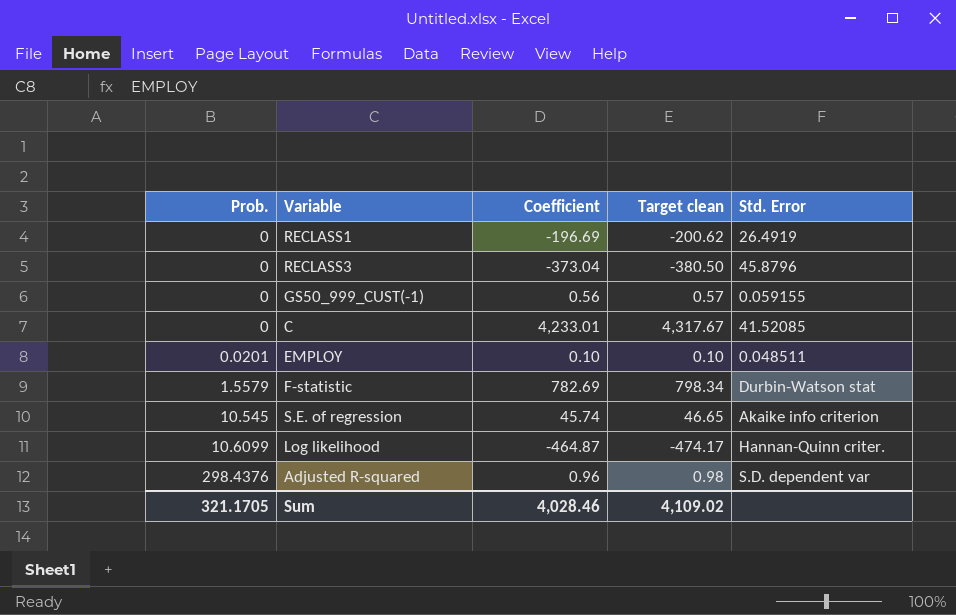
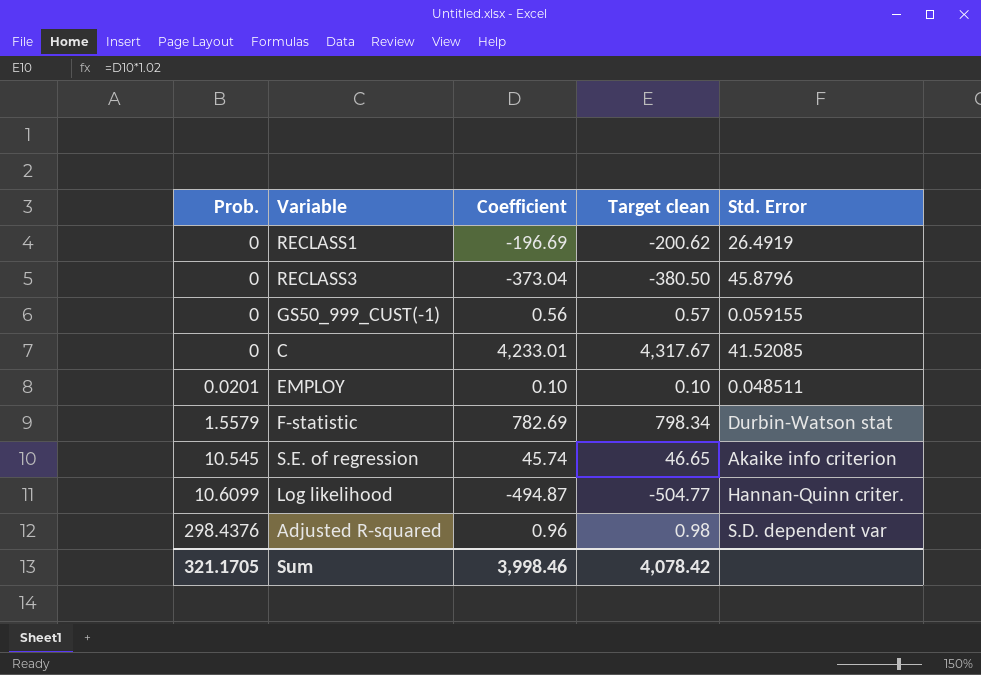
Log likelihood | Coefficient: -464.87 -> -494.87
Log likelihood | Target clean: -474.17 -> -504.77
Sum | Coefficient: 4,028.46 -> 3,998.46
Sum | Target clean: 4,109.02 -> 4,078.42

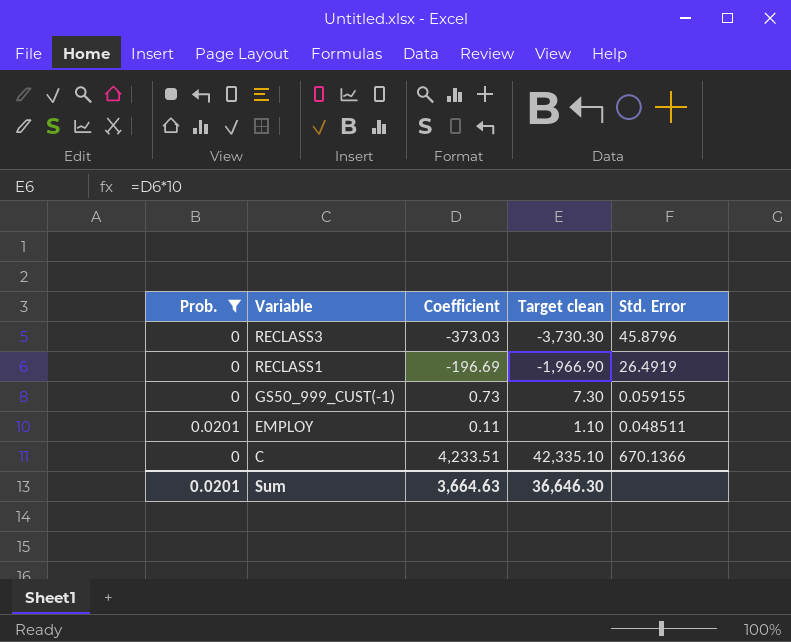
filter: none -> Prob. <= 0.0201
row order: Prob. ascending -> Variable descending
column Target clean | formula: [Coefficient] * 1.02 -> [Coefficient] * 10
RECLASS3 | Coefficient: -373.04 -> -373.03
GS50_999_CUST(-1) | Coefficient: 0.56 -> 0.73
EMPLOY | Coefficient: 0.10 -> 0.11
C | Coefficient: 4,233.01 -> 4,233.51
C | Std. Error: 41.52085 -> 670.1366
Sum | Prob.: 321.1705 -> 0.0201
Sum | Coefficient: 3,998.46 -> 3,664.63
Sum | Target clean: 4,078.42 -> 36,646.30

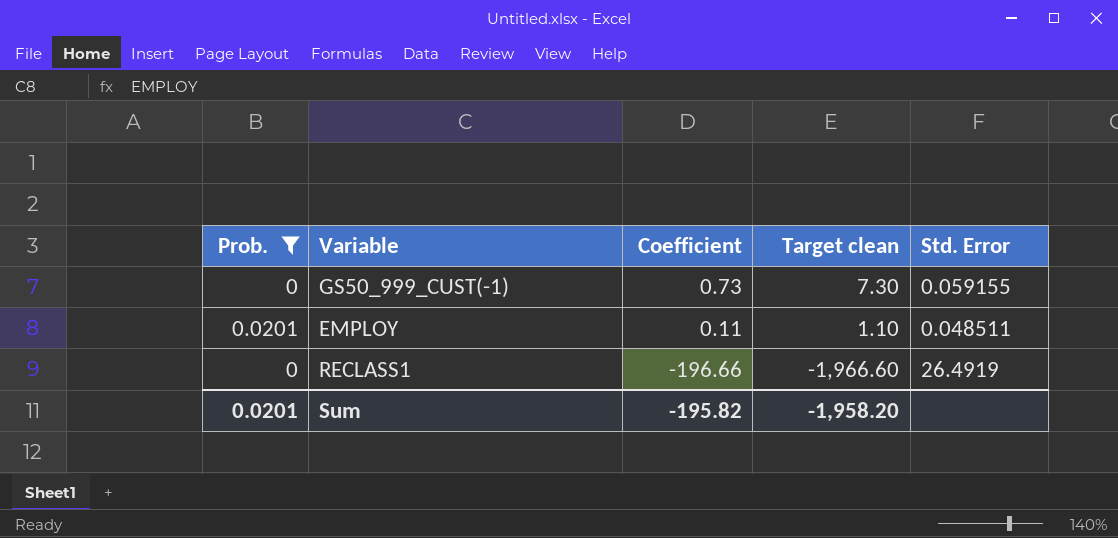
row order: Variable descending -> Coefficient descending
row RECLASS3: 0 | -373.03 | -3,730.30 | 45.8796 -> none
row C: 0 | 4,233.51 | 42,335.10 | 670.1366 -> none
RECLASS1 | Coefficient: -196.69 -> -196.66
RECLASS1 | Target clean: -1,966.90 -> -1,966.60
Sum | Coefficient: 3,664.63 -> -195.82
Sum | Target clean: 36,646.30 -> -1,958.20

